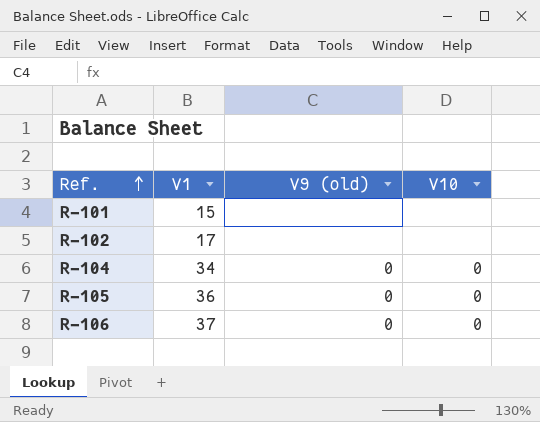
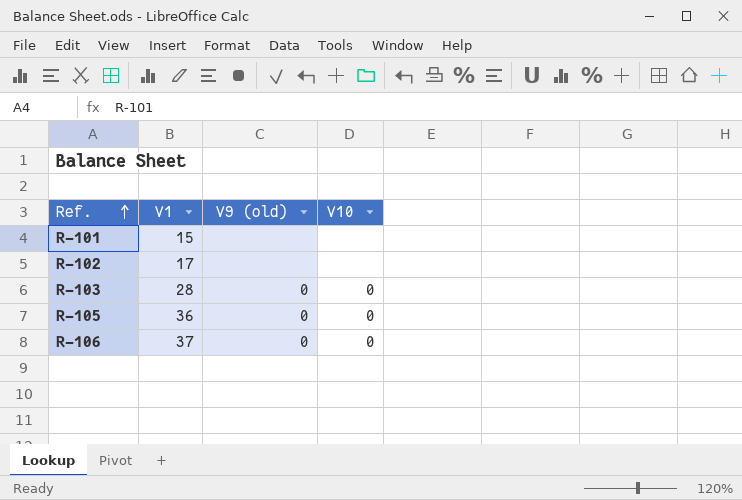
row R-104: 34 | 0 | 0 -> none
row R-103: none -> 28 | 0 | 0

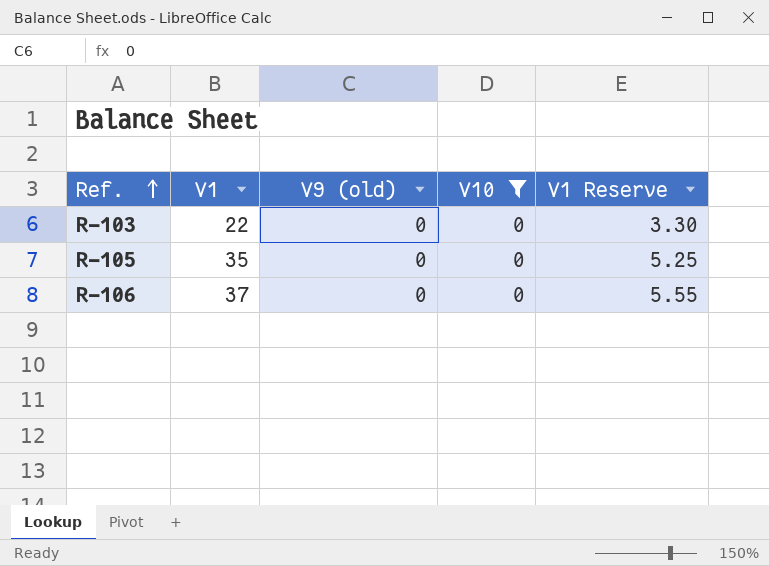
filter: none -> V10 = 0
column V1 Reserve | formula: none -> [V1] * 0.15
R-103 | V1: 28 -> 22
R-105 | V1: 36 -> 35

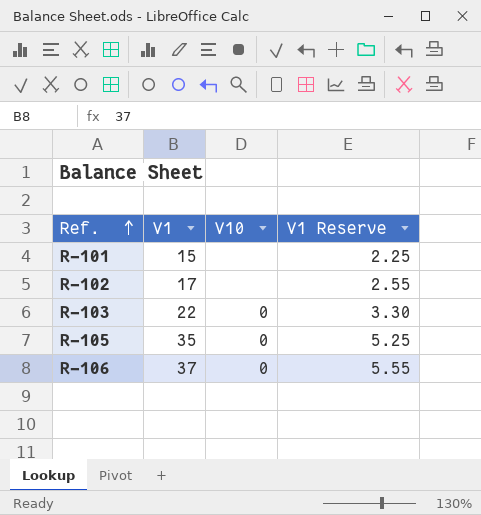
filter: V10 = 0 -> none
column V9 (old) | position: 3 -> none

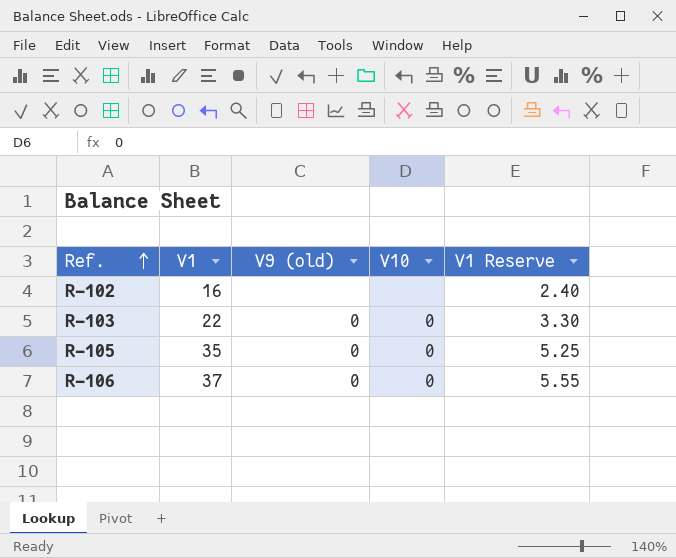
column V9 (old) | position: none -> 3
row R-101: 15 | none | 2.25 -> none
R-102 | V1: 17 -> 16
R-102 | V1 Reserve: 2.55 -> 2.40

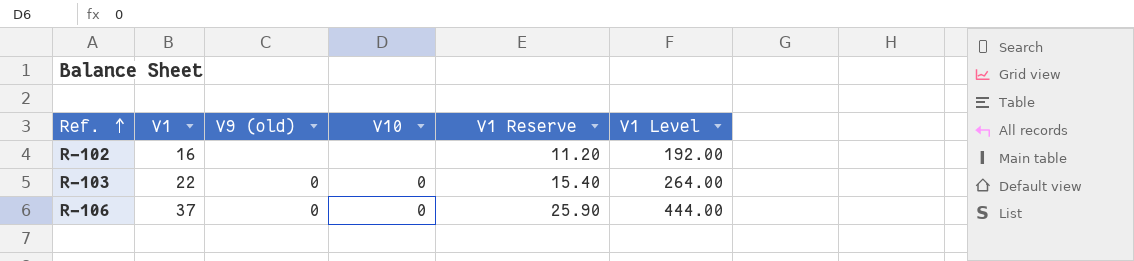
column V1 Reserve | formula: [V1] * 0.15 -> [V1] * 0.7
column V1 Level | formula: none -> [V1] * 12
row R-105: 35 | 0 | 0 | 5.25 -> none

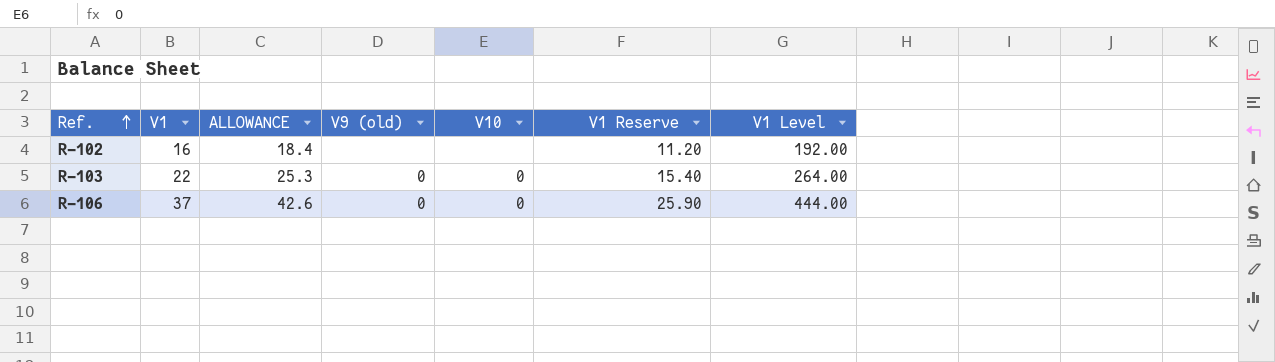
column ALLOWANCE | formula: none -> [V1] * 1.15

